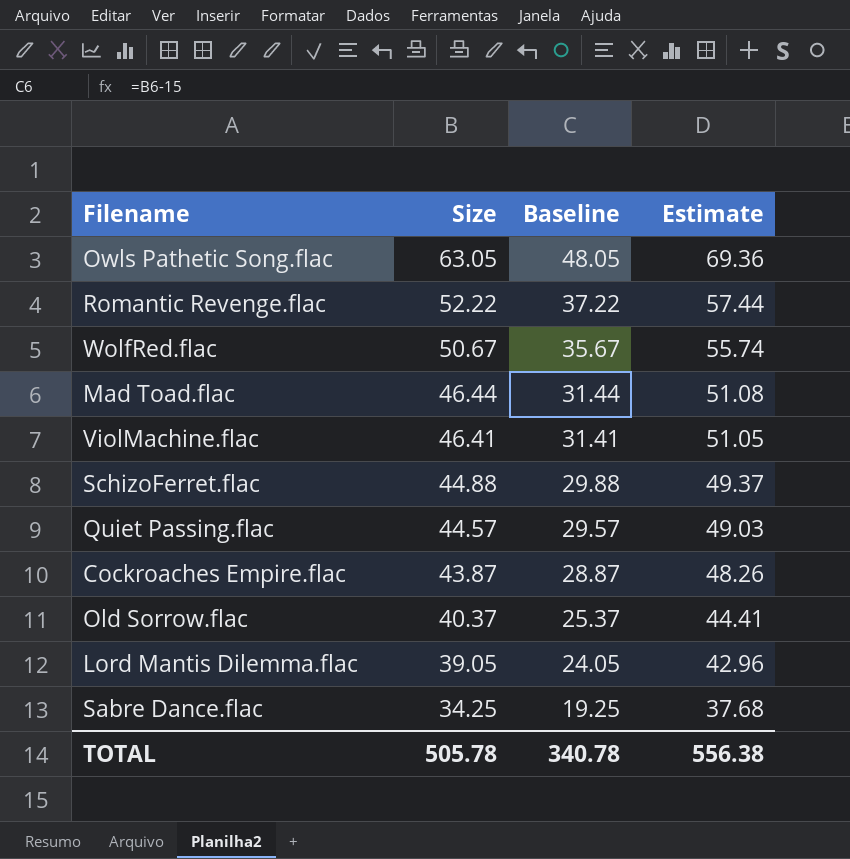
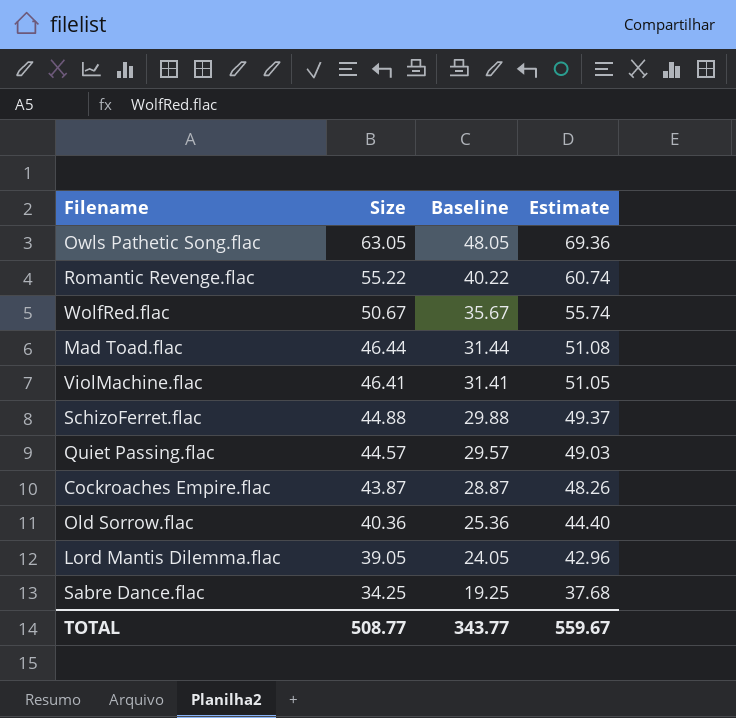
Romantic Revenge.flac | Size: 52.22 -> 55.22
Romantic Revenge.flac | Baseline: 37.22 -> 40.22
Romantic Revenge.flac | Estimate: 57.44 -> 60.74
Old Sorrow.flac | Size: 40.37 -> 40.36
Old Sorrow.flac | Baseline: 25.37 -> 25.36
Old Sorrow.flac | Estimate: 44.41 -> 44.40
TOTAL | Size: 505.78 -> 508.77
TOTAL | Baseline: 340.78 -> 343.77
TOTAL | Estimate: 556.38 -> 559.67

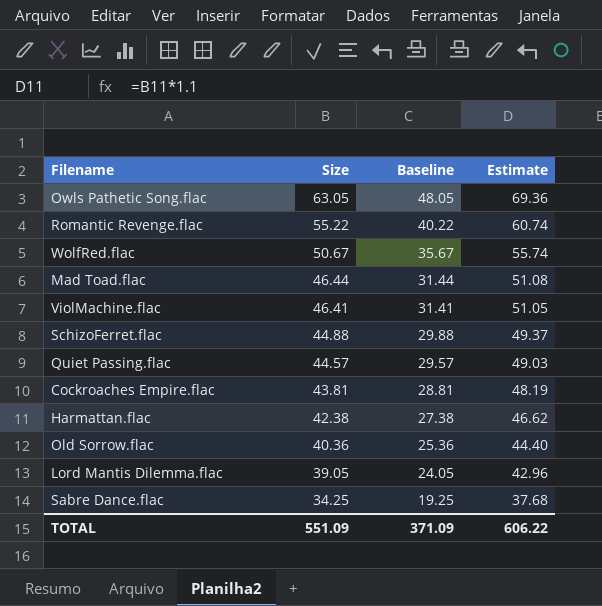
Cockroaches Empire.flac | Size: 43.87 -> 43.81
Cockroaches Empire.flac | Baseline: 28.87 -> 28.81
Cockroaches Empire.flac | Estimate: 48.26 -> 48.19
row Harmattan.flac: none -> 42.38 | 27.38 | 46.62
TOTAL | Size: 508.77 -> 551.09
TOTAL | Baseline: 343.77 -> 371.09
TOTAL | Estimate: 559.67 -> 606.22

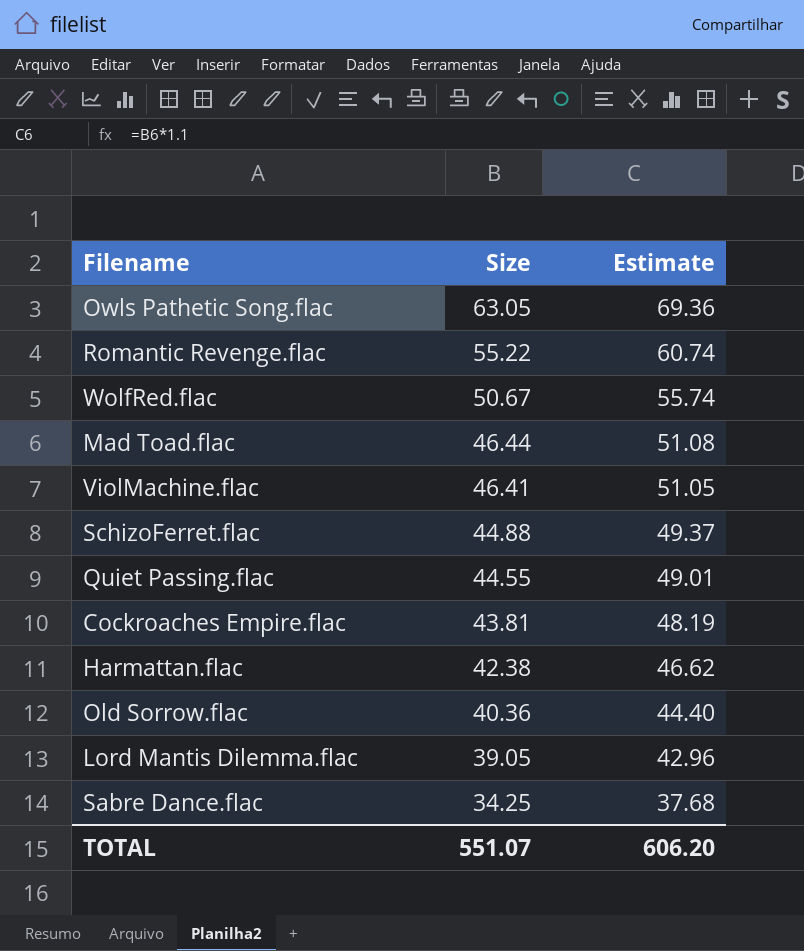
column Baseline | formula: [Size] - 15 -> none
Quiet Passing.flac | Size: 44.57 -> 44.55
Quiet Passing.flac | Estimate: 49.03 -> 49.01
TOTAL | Size: 551.09 -> 551.07
TOTAL | Estimate: 606.22 -> 606.20

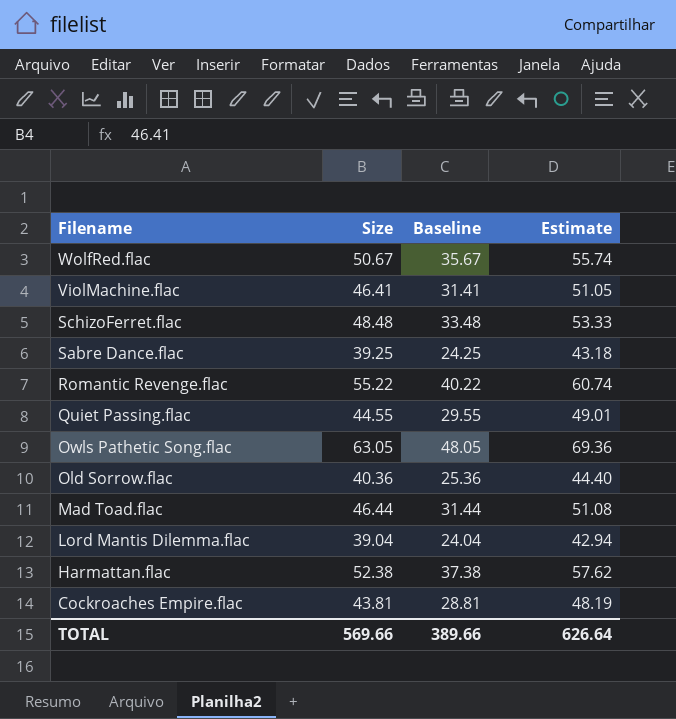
row order: Size descending -> Filename descending
column Baseline | formula: none -> [Size] - 15
SchizoFerret.flac | Size: 44.88 -> 48.48
SchizoFerret.flac | Estimate: 49.37 -> 53.33
Sabre Dance.flac | Size: 34.25 -> 39.25
Sabre Dance.flac | Estimate: 37.68 -> 43.18
Lord Mantis Dilemma.flac | Size: 39.05 -> 39.04
Lord Mantis Dilemma.flac | Estimate: 42.96 -> 42.94
Harmattan.flac | Size: 42.38 -> 52.38
Harmattan.flac | Estimate: 46.62 -> 57.62
TOTAL | Size: 551.07 -> 569.66
TOTAL | Estimate: 606.20 -> 626.64

